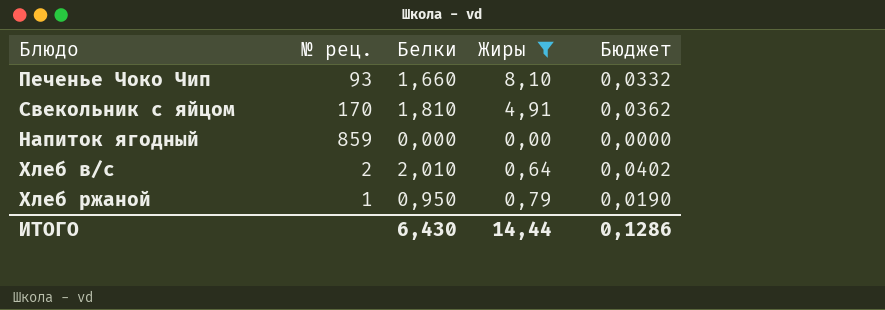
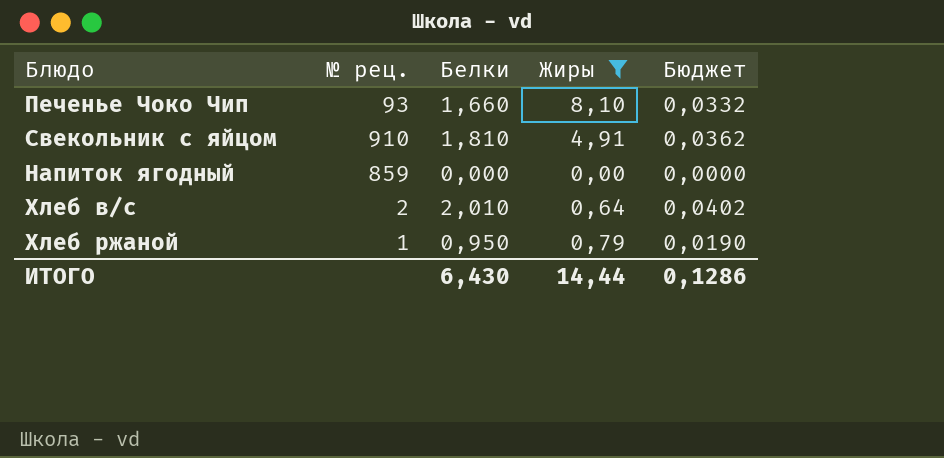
Свекольник с яйцом | № рец.: 170 -> 910

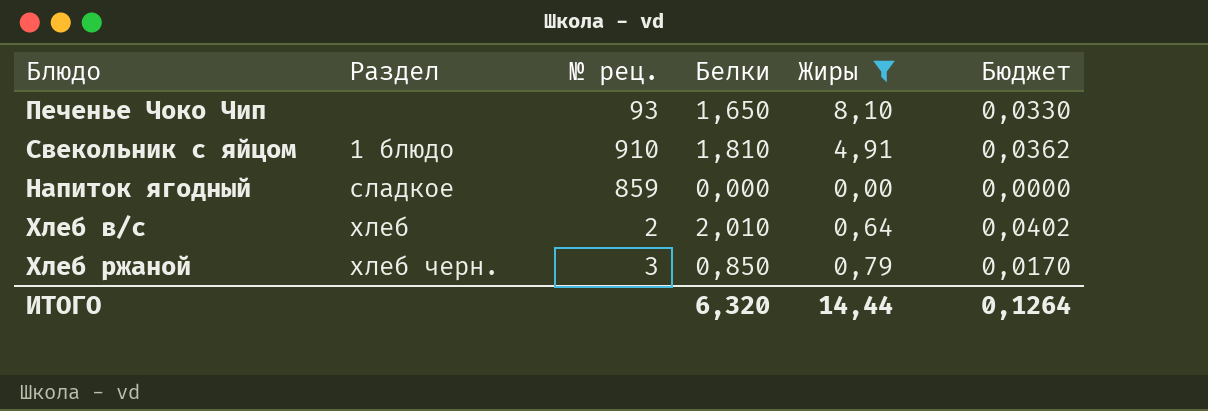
column Раздел | position: none -> 2
Печенье Чоко Чип | Белки: 1,660 -> 1,650
Печенье Чоко Чип | Бюджет: 0,0332 -> 0,0330
Хлеб ржаной | № рец.: 1 -> 3
Хлеб ржаной | Белки: 0,950 -> 0,850
Хлеб ржаной | Бюджет: 0,0190 -> 0,0170
ИТОГО | Белки: 6,430 -> 6,320
ИТОГО | Бюджет: 0,1286 -> 0,1264

